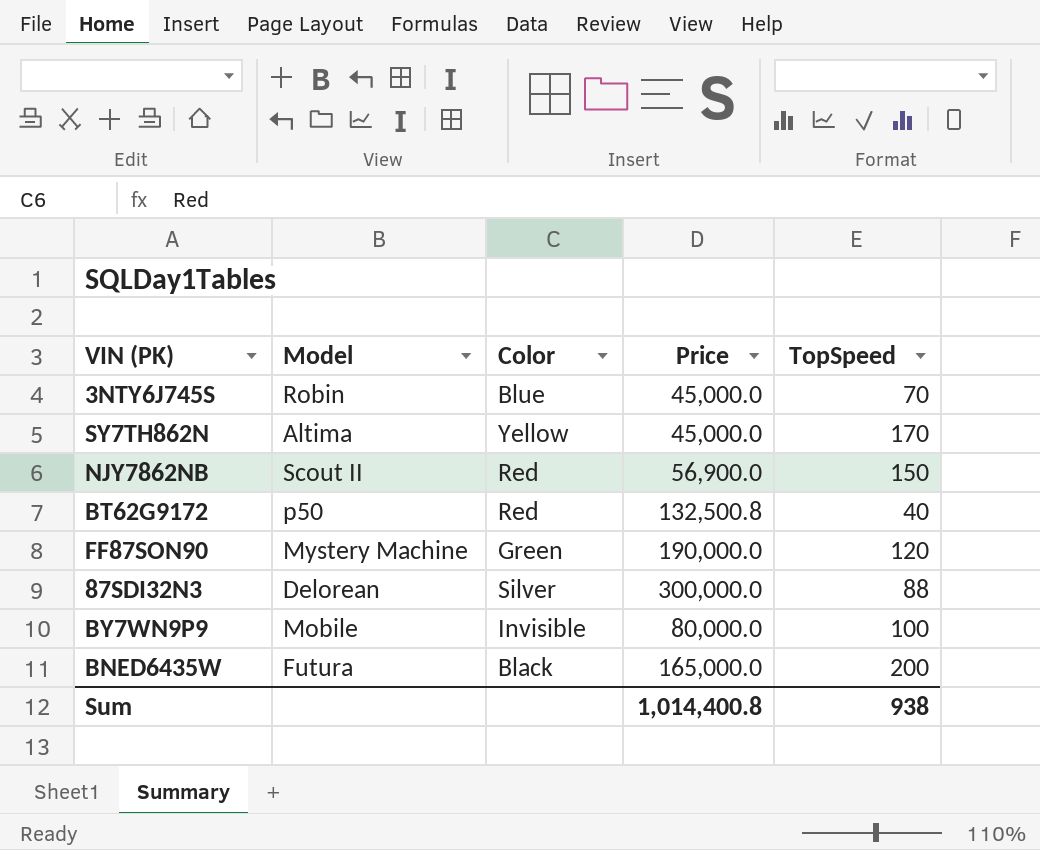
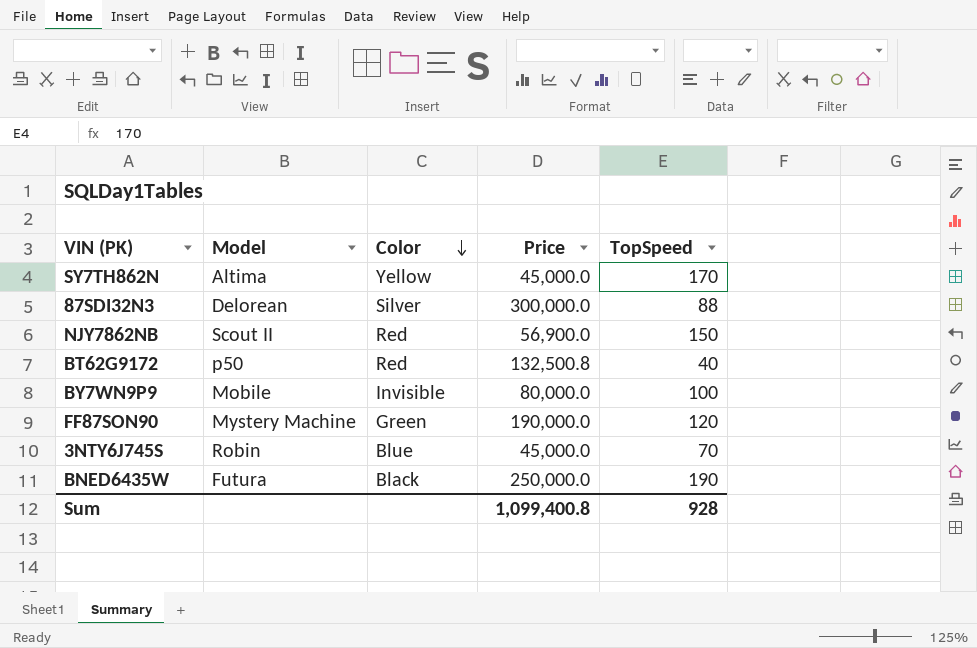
row order: none -> Color descending
BNED6435W | Price: 165,000.0 -> 250,000.0
BNED6435W | TopSpeed: 200 -> 190
Sum | Price: 1,014,400.8 -> 1,099,400.8
Sum | TopSpeed: 938 -> 928

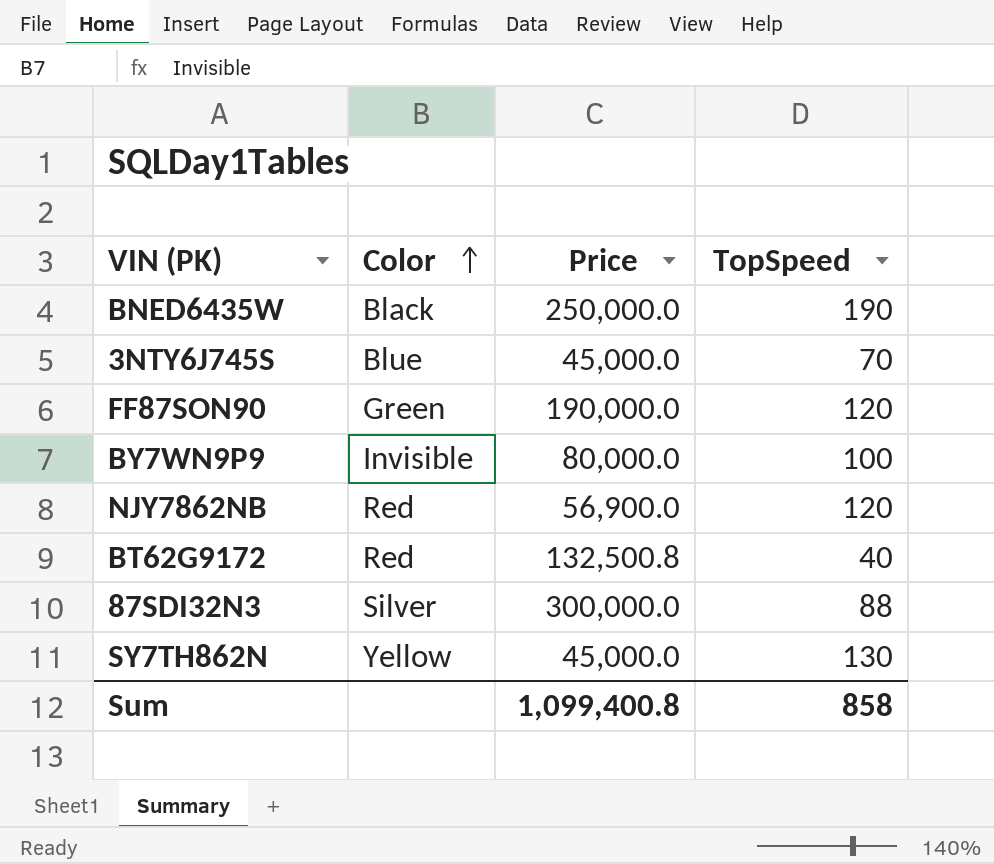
row order: Color descending -> Color ascending
column Model | position: 2 -> none
NJY7862NB | TopSpeed: 150 -> 120
SY7TH862N | TopSpeed: 170 -> 130
Sum | TopSpeed: 928 -> 858

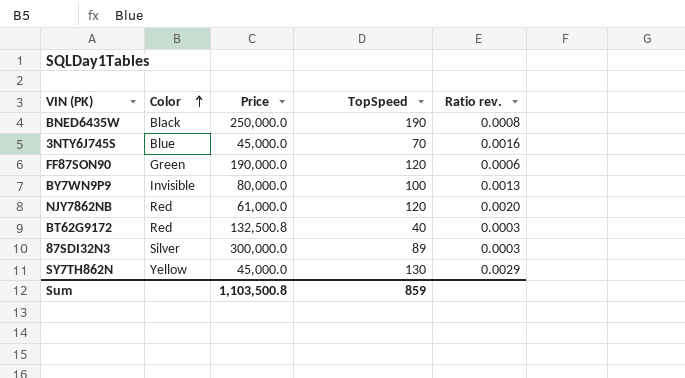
column Ratio rev. | formula: none -> [TopSpeed] / [Price]
NJY7862NB | Price: 56,900.0 -> 61,000.0
87SDI32N3 | TopSpeed: 88 -> 89
Sum | Price: 1,099,400.8 -> 1,103,500.8
Sum | TopSpeed: 858 -> 859

